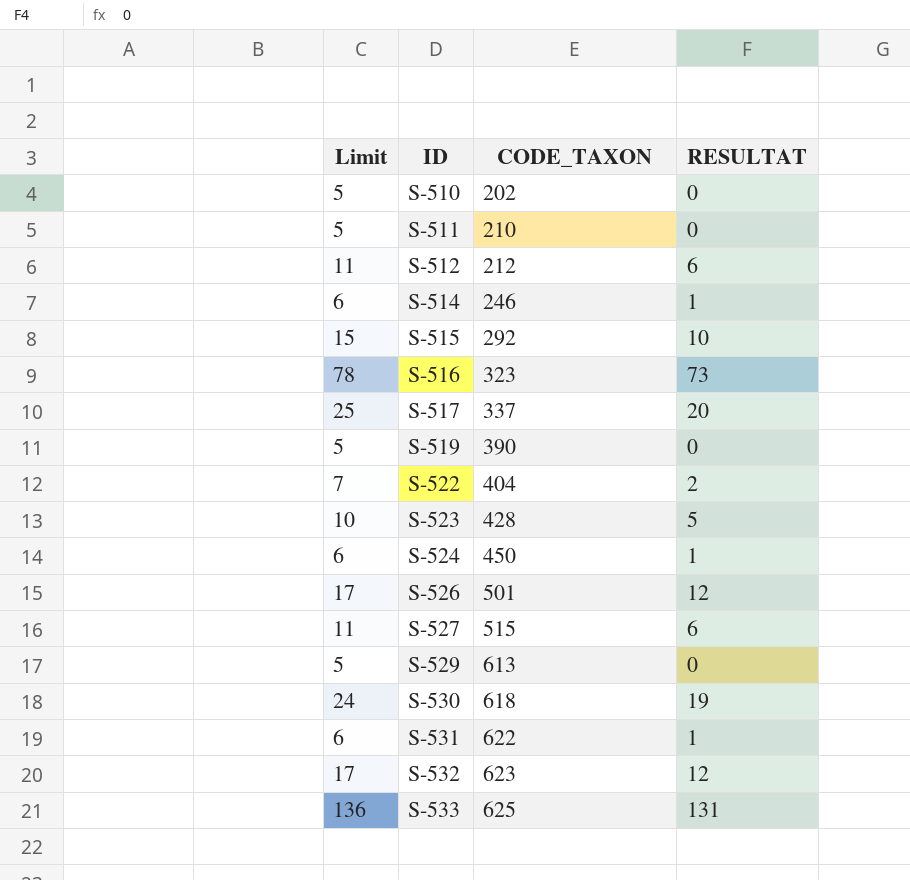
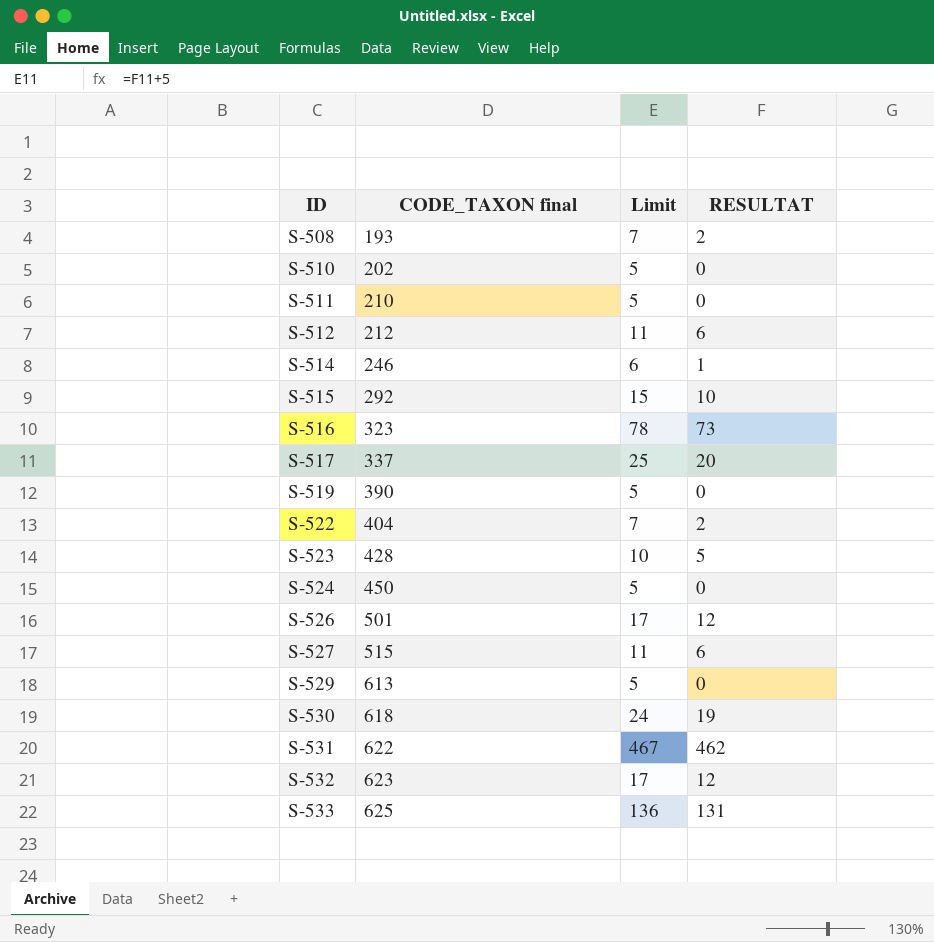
column name: CODE_TAXON -> CODE_TAXON final
column Limit | position: 1 -> 3
row S-508: none -> 193 | 7 | 2
S-524 | Limit: 6 -> 5
S-524 | RESULTAT: 1 -> 0
S-531 | Limit: 6 -> 467
S-531 | RESULTAT: 1 -> 462

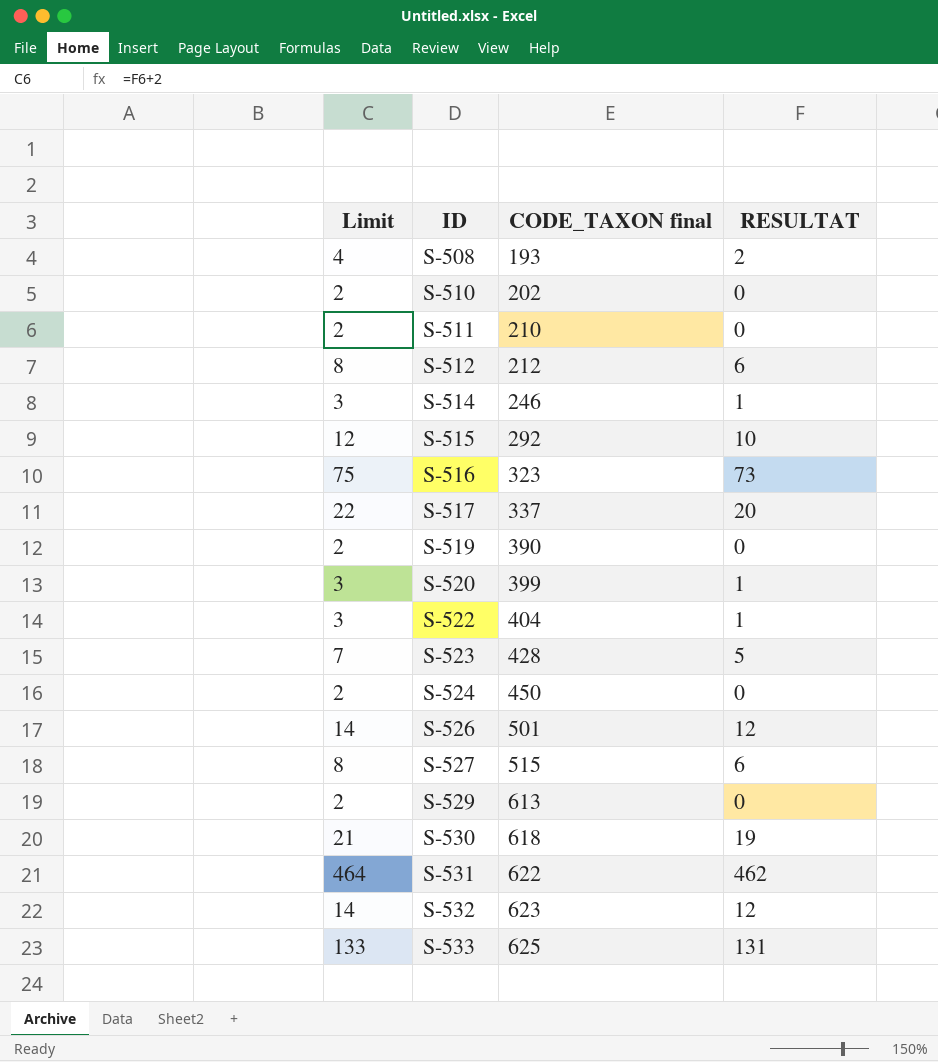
column Limit | formula: [RESULTAT] + 5 -> [RESULTAT] + 2
column Limit | position: 3 -> 1
row S-520: none -> 3 | 399 | 1
S-522 | RESULTAT: 2 -> 1

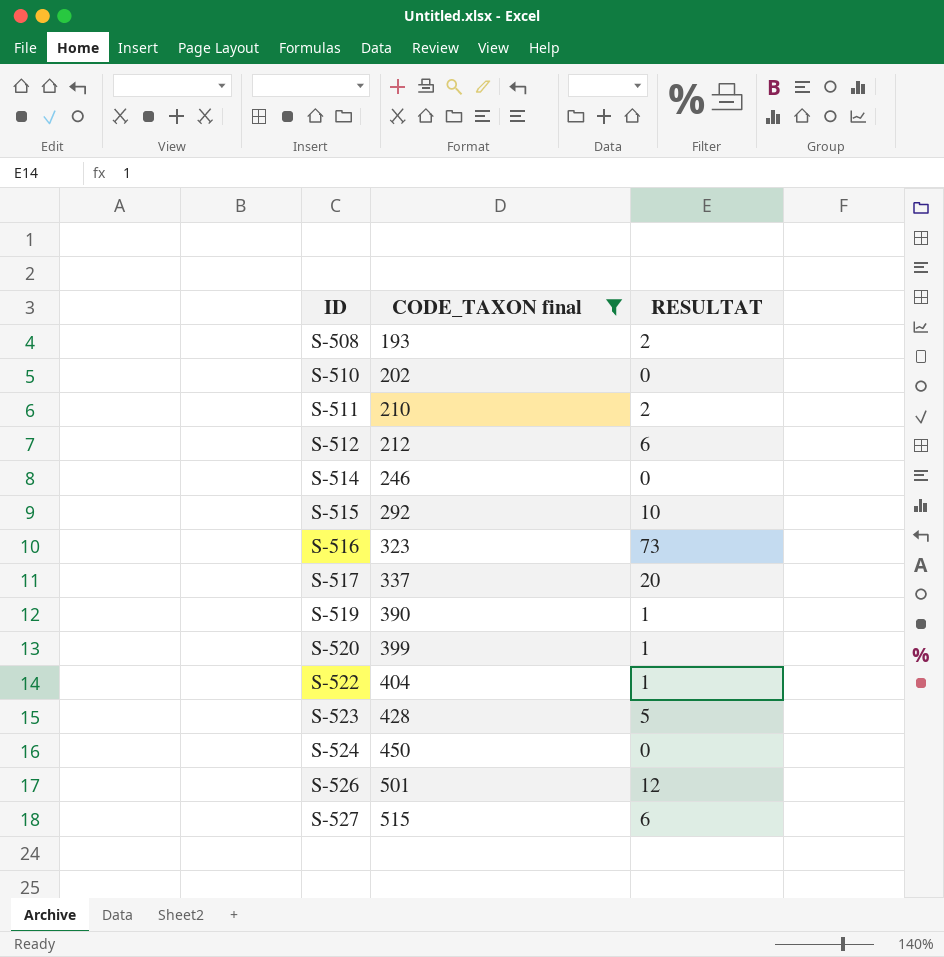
filter: none -> CODE_TAXON final <= 515
column Limit | formula: [RESULTAT] + 2 -> none
S-511 | RESULTAT: 0 -> 2
S-514 | RESULTAT: 1 -> 0
S-519 | RESULTAT: 0 -> 1

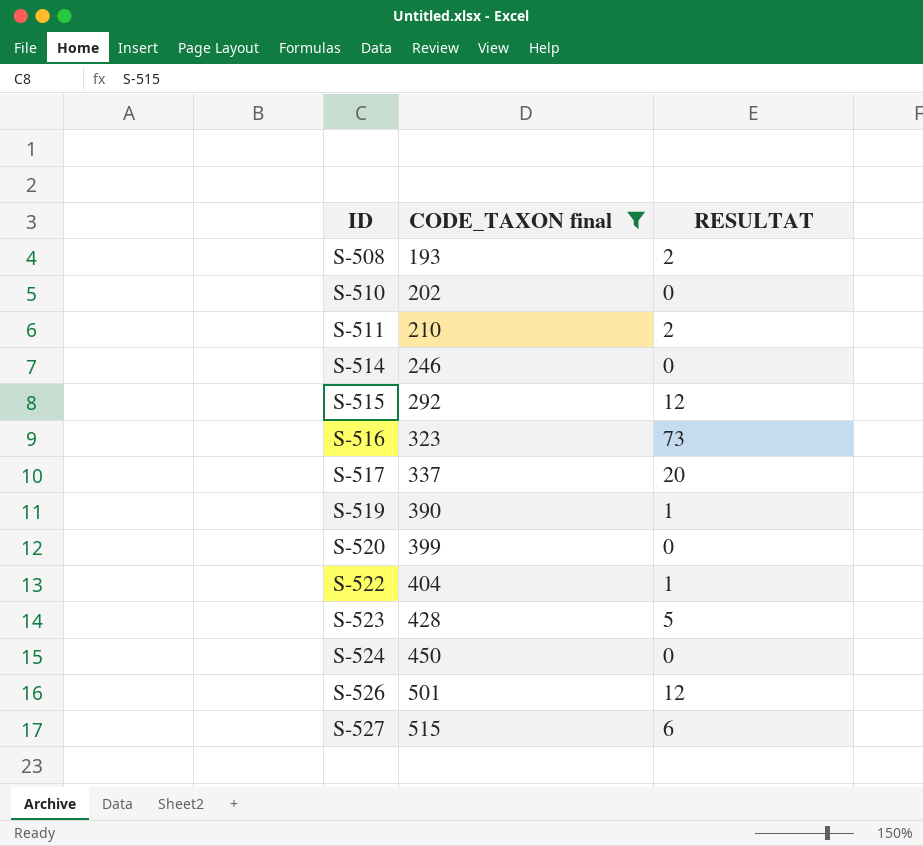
row S-512: 212 | 6 -> none
S-515 | RESULTAT: 10 -> 12
S-520 | RESULTAT: 1 -> 0

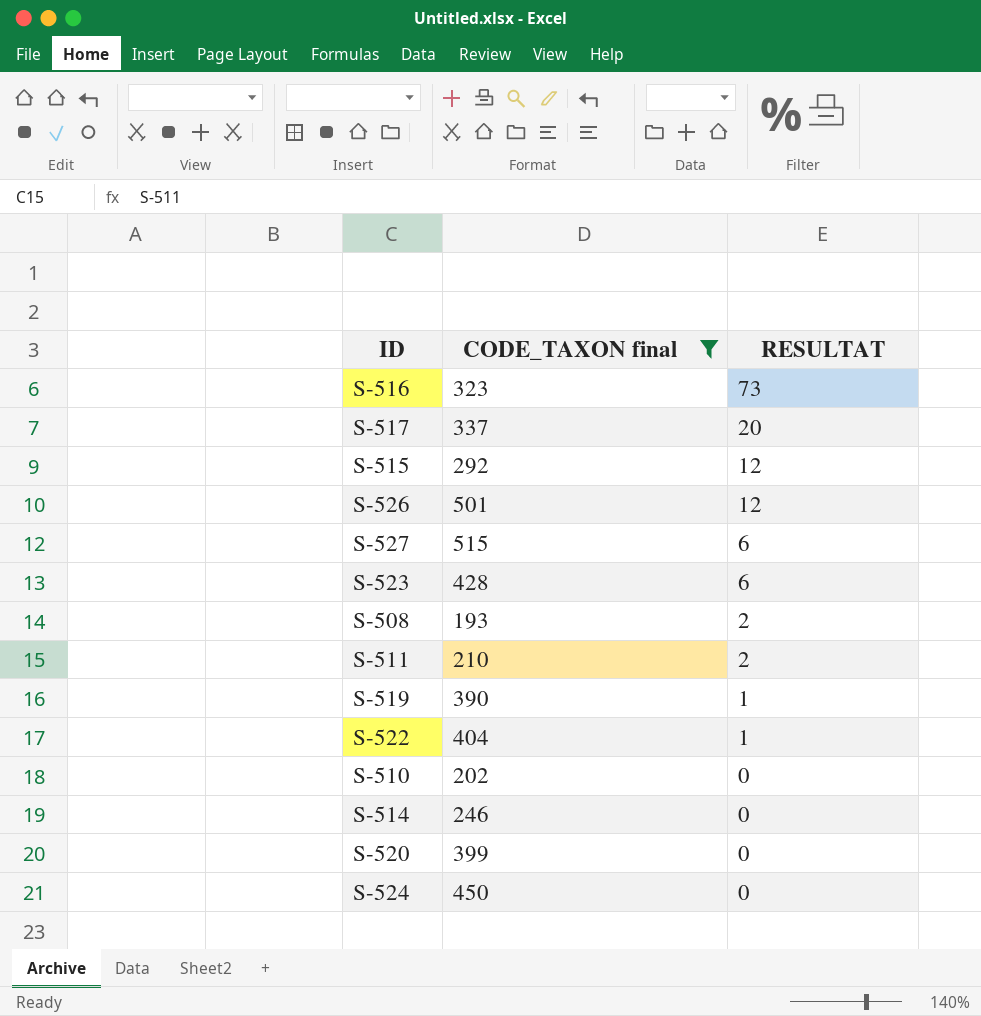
row order: ID ascending -> RESULTAT descending
S-523 | RESULTAT: 5 -> 6

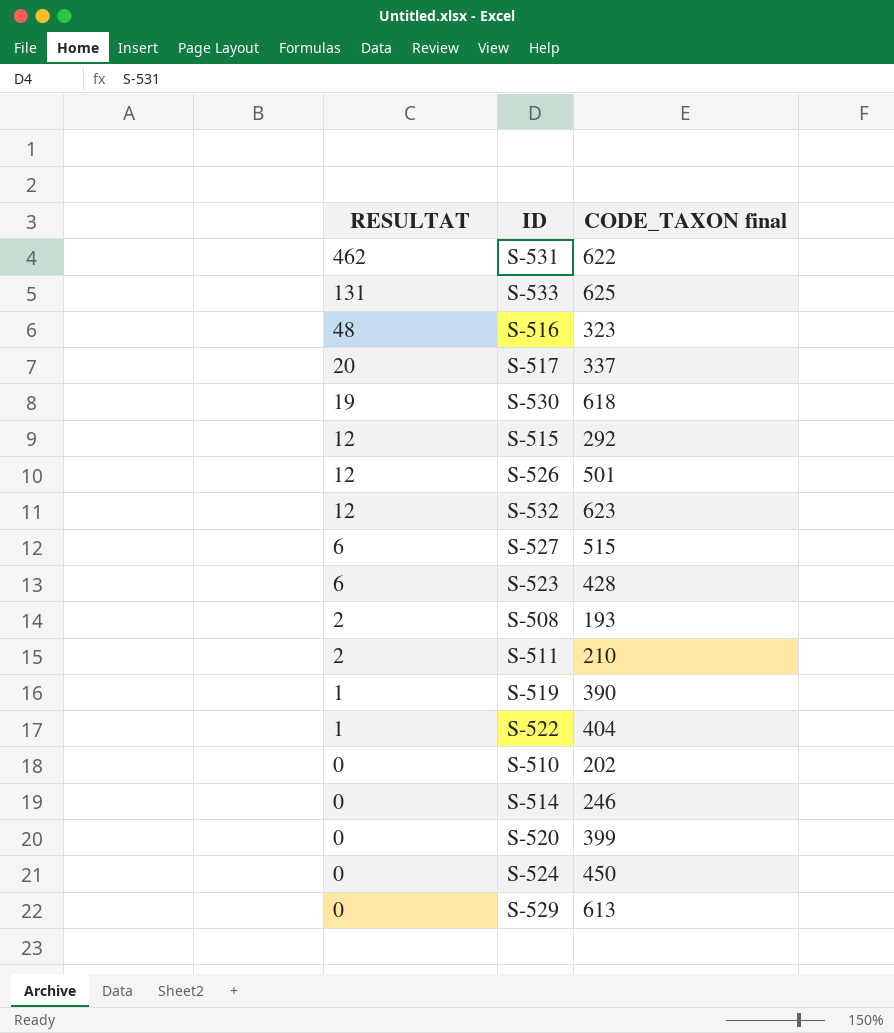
filter: CODE_TAXON final <= 515 -> none
column RESULTAT | position: 3 -> 1
S-516 | RESULTAT: 73 -> 48

